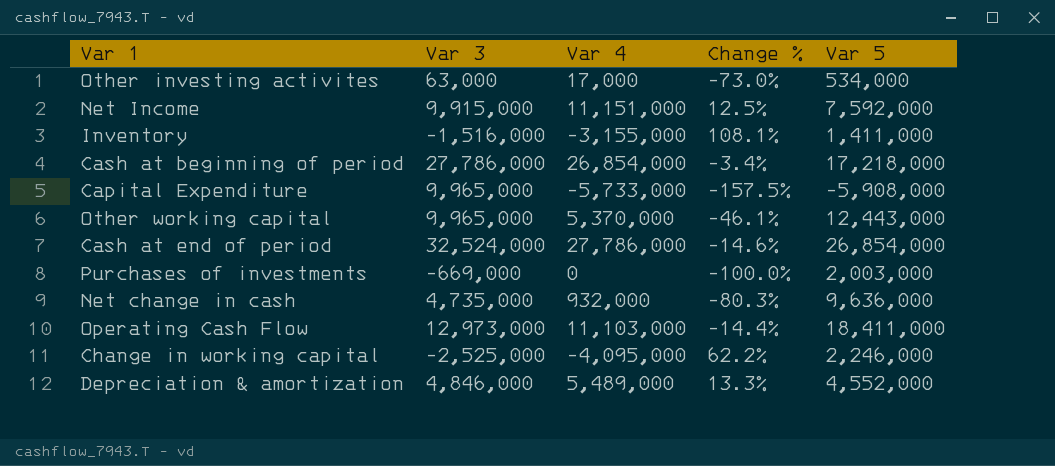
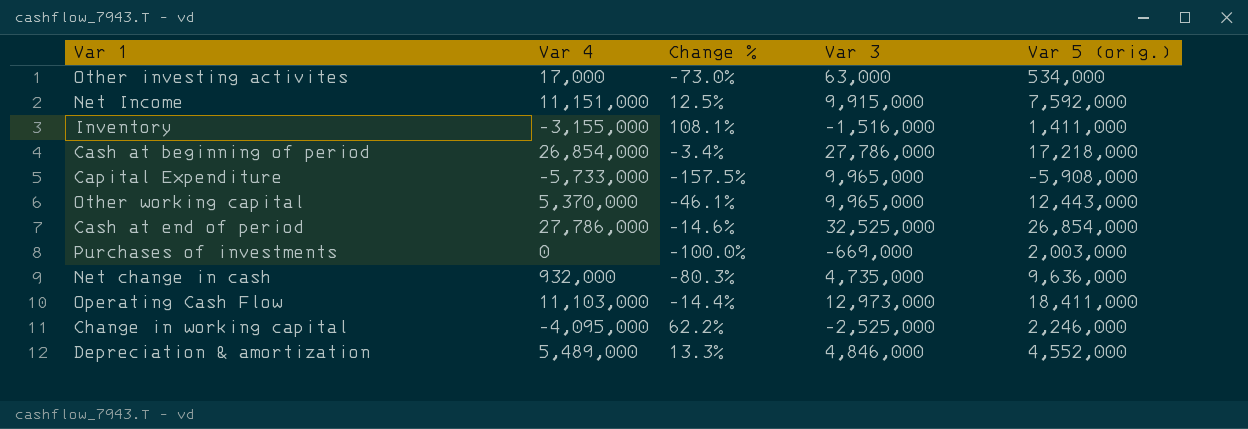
column Var 3 | position: 2 -> 4
column name: Var 5 -> Var 5 (orig.)
Cash at end of period | Var 3: 32,524,000 -> 32,525,000

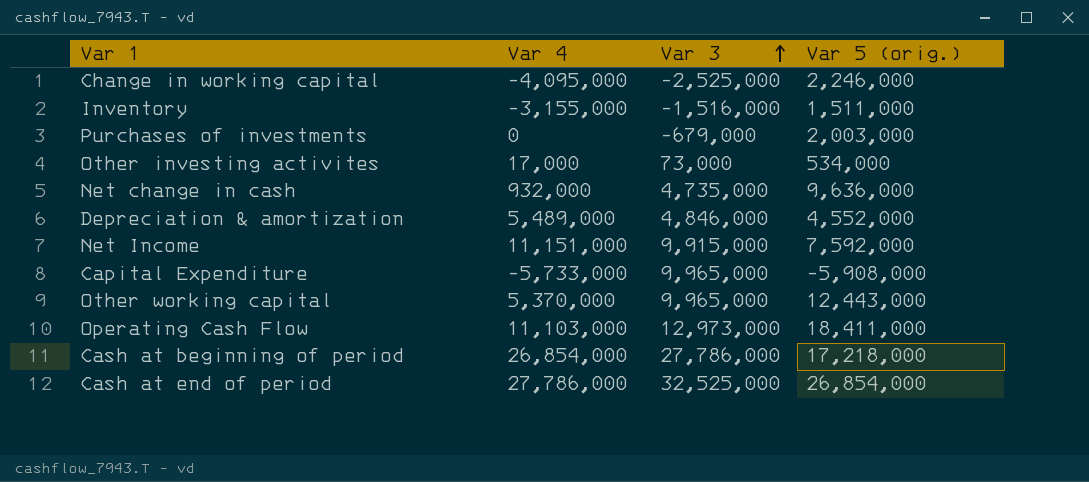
row order: none -> Var 3 ascending
column Change % | formula: ([Var 4] - [Var 3]) / [Var 3] -> none
Inventory | Var 5 (orig.): 1,411,000 -> 1,511,000
Purchases of investments | Var 3: -669,000 -> -679,000
Other investing activites | Var 3: 63,000 -> 73,000

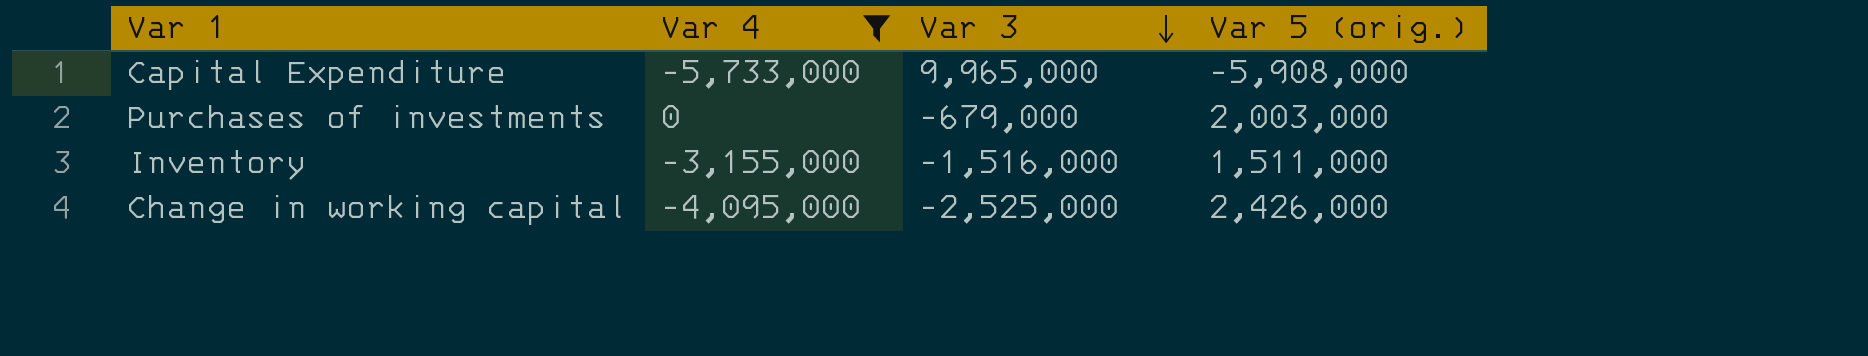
filter: none -> Var 4 <= 0
row order: Var 3 ascending -> Var 3 descending
Change in working capital | Var 5 (orig.): 2,246,000 -> 2,426,000

